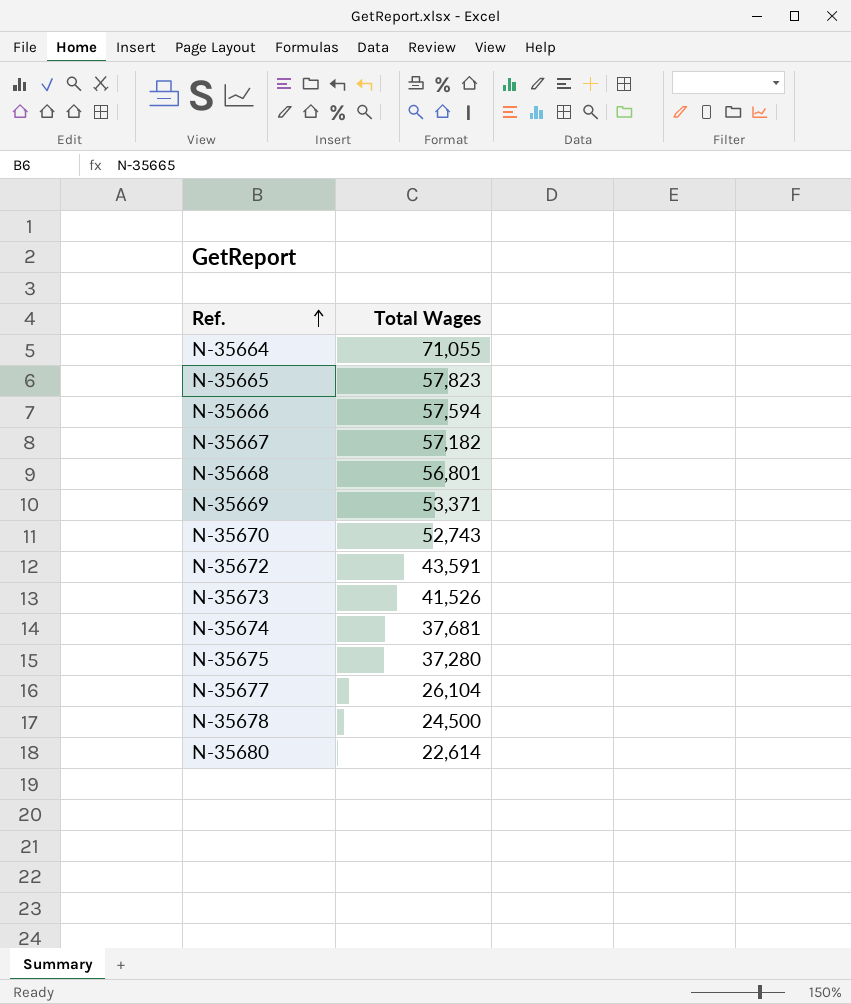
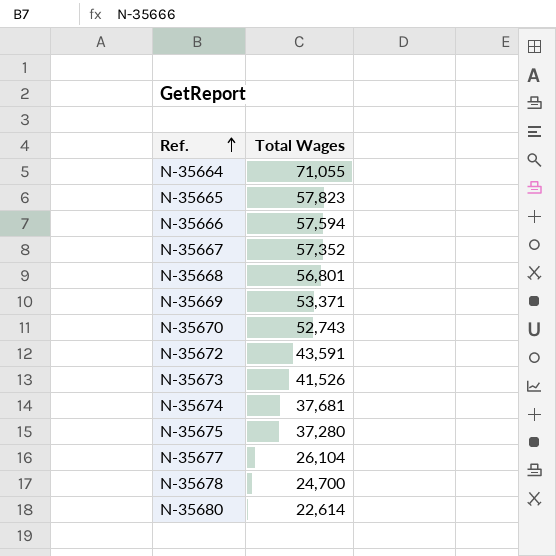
N-35667 | Total Wages: 57,182 -> 57,352
N-35678 | Total Wages: 24,500 -> 24,700

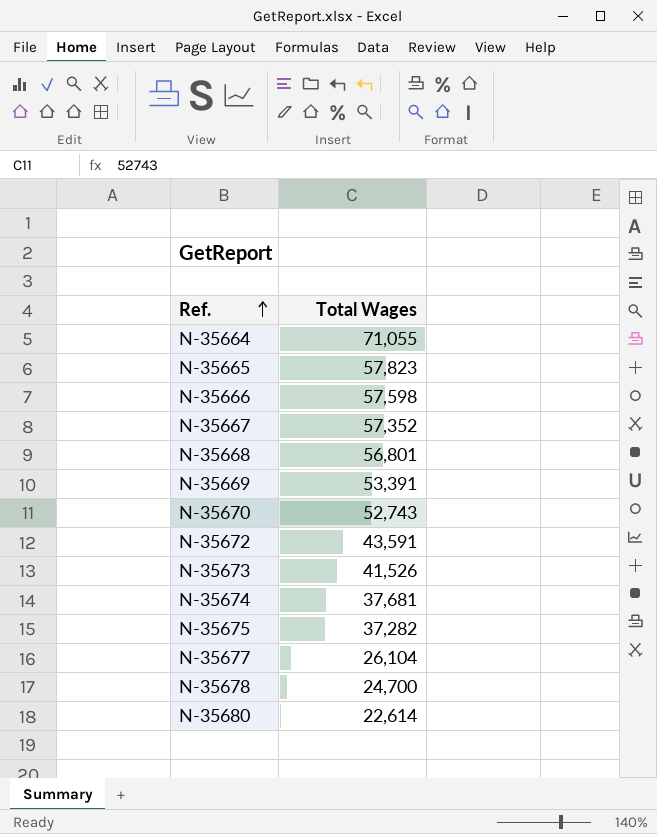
N-35666 | Total Wages: 57,594 -> 57,598
N-35669 | Total Wages: 53,371 -> 53,391
N-35675 | Total Wages: 37,280 -> 37,282

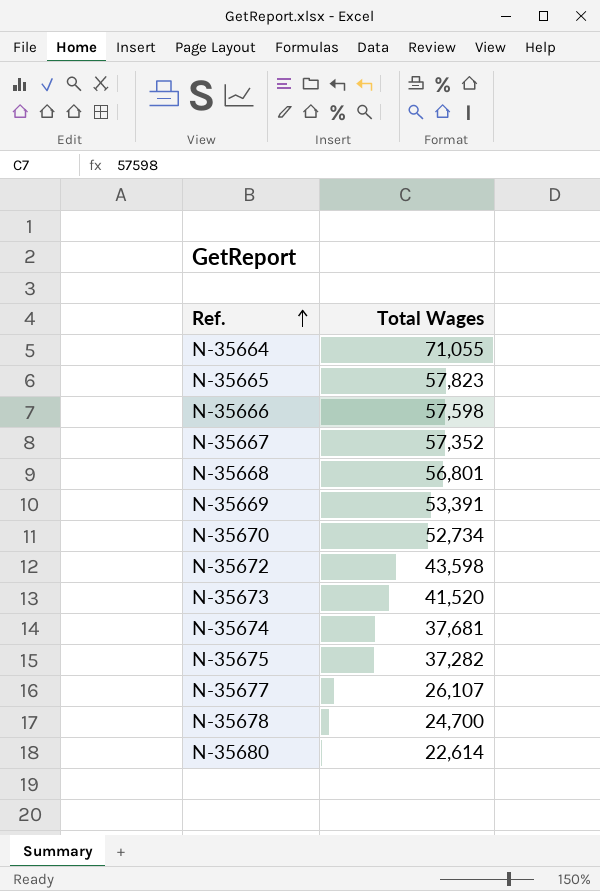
N-35670 | Total Wages: 52,743 -> 52,734
N-35672 | Total Wages: 43,591 -> 43,598
N-35673 | Total Wages: 41,526 -> 41,520
N-35677 | Total Wages: 26,104 -> 26,107

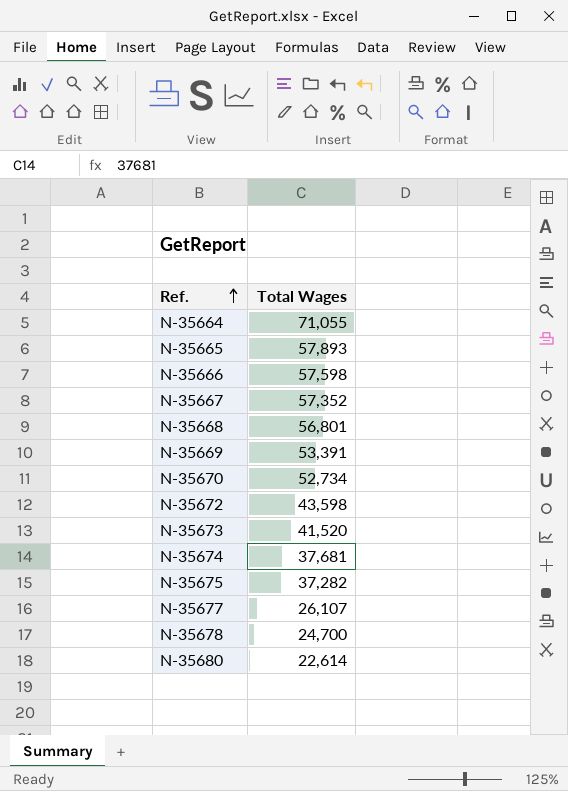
N-35665 | Total Wages: 57,823 -> 57,893

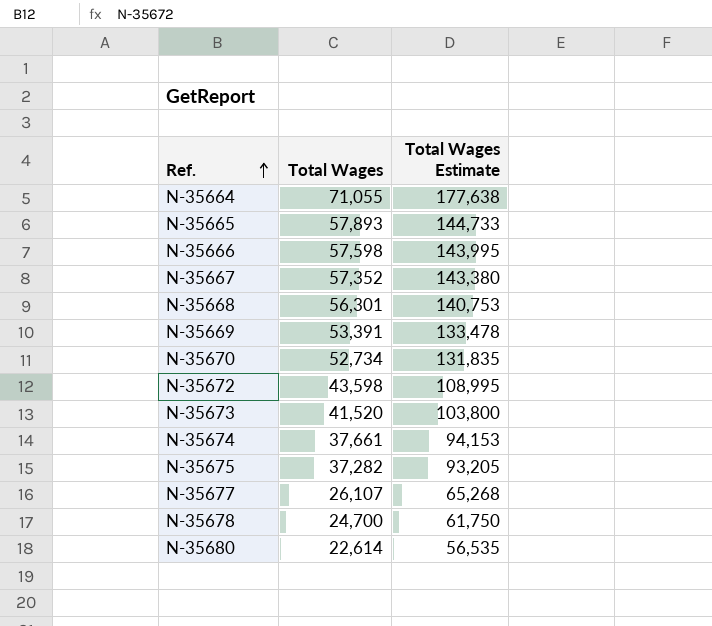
column Total Wages Estimate | formula: none -> [Total Wages] * 2.5
N-35668 | Total Wages: 56,801 -> 56,301
N-35674 | Total Wages: 37,681 -> 37,661

